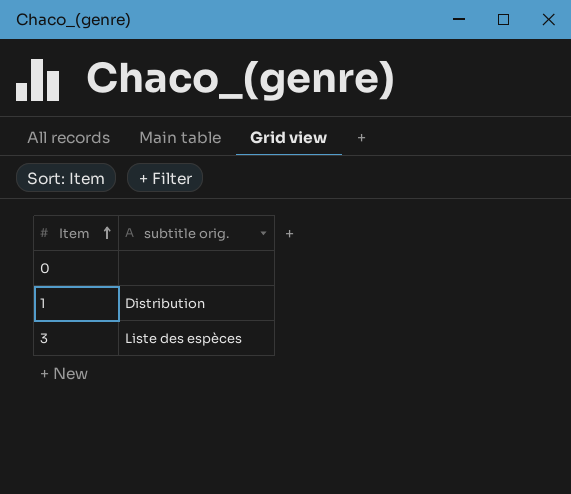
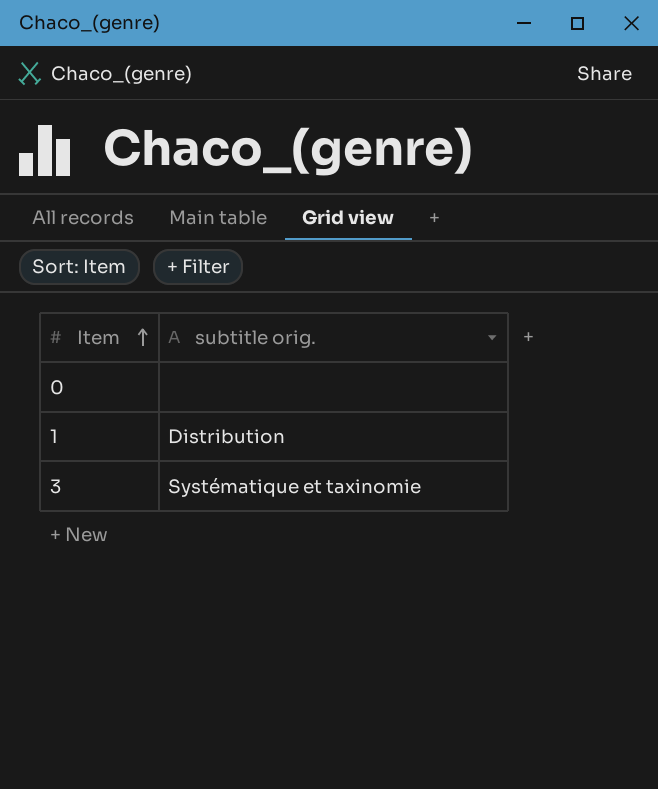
3 | subtitle orig.: Liste des espèces -> Systématique et taxinomie

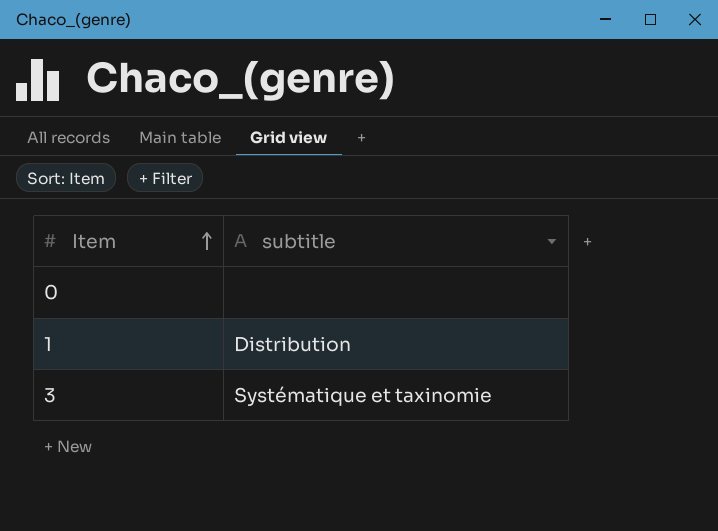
column name: subtitle orig. -> subtitle

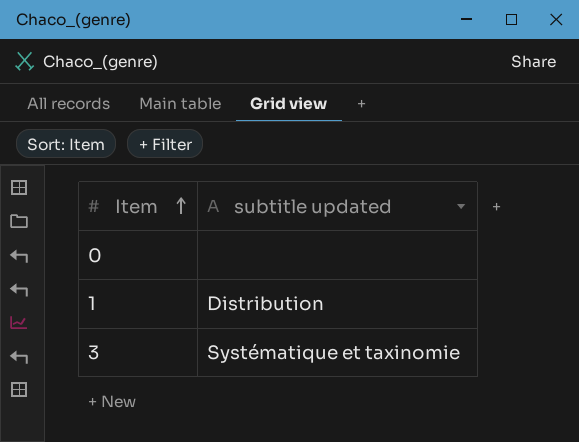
column name: subtitle -> subtitle updated

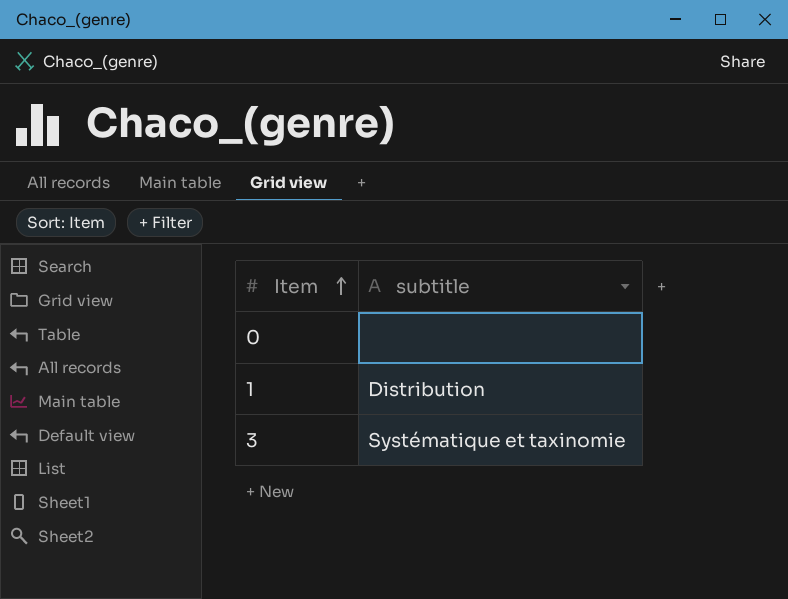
column name: subtitle updated -> subtitle

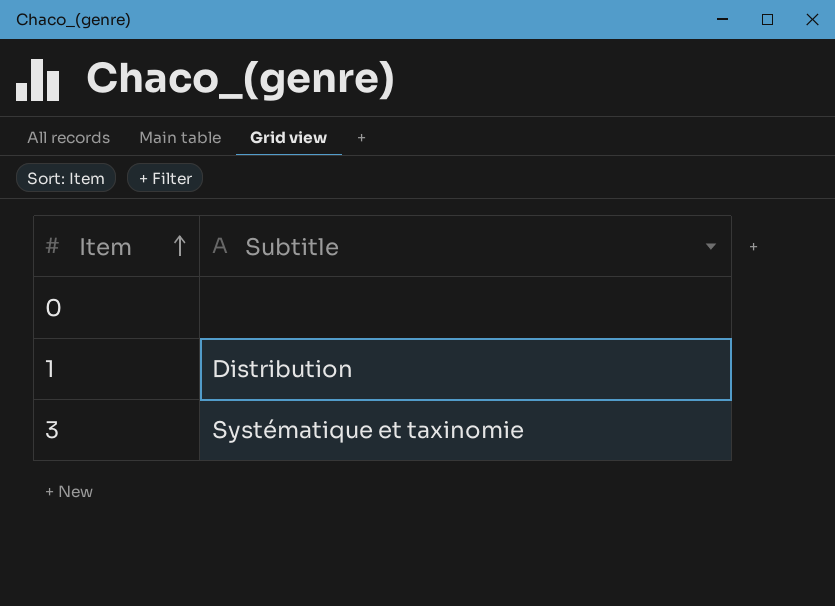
column name: subtitle -> Subtitle

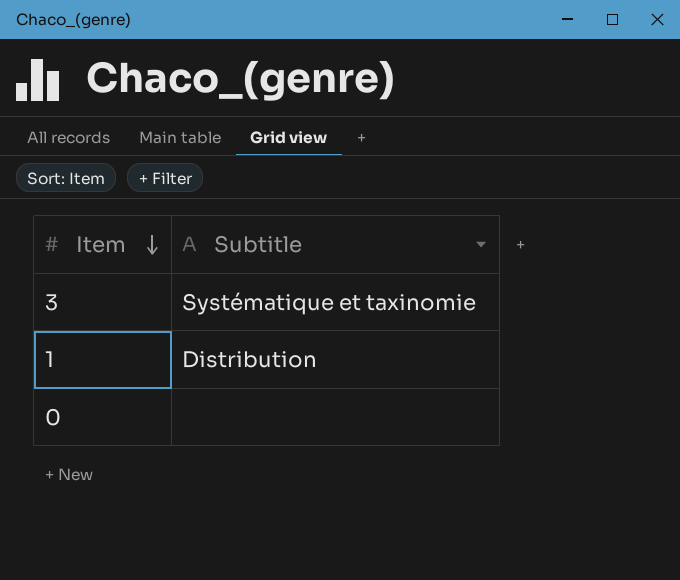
row order: Item ascending -> Item descending

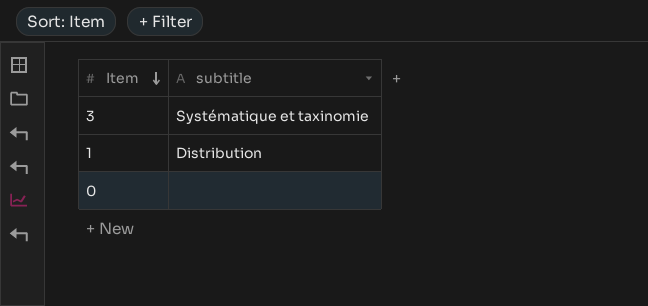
column name: Subtitle -> subtitle

